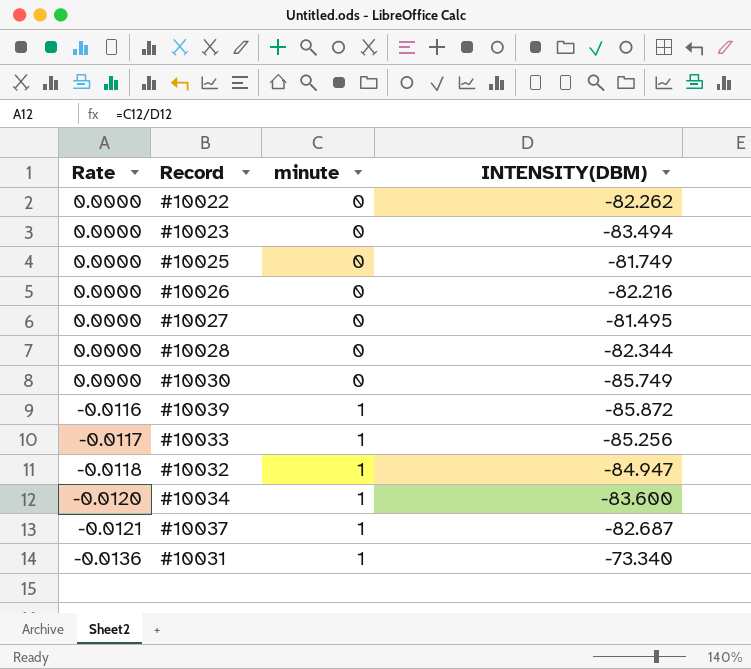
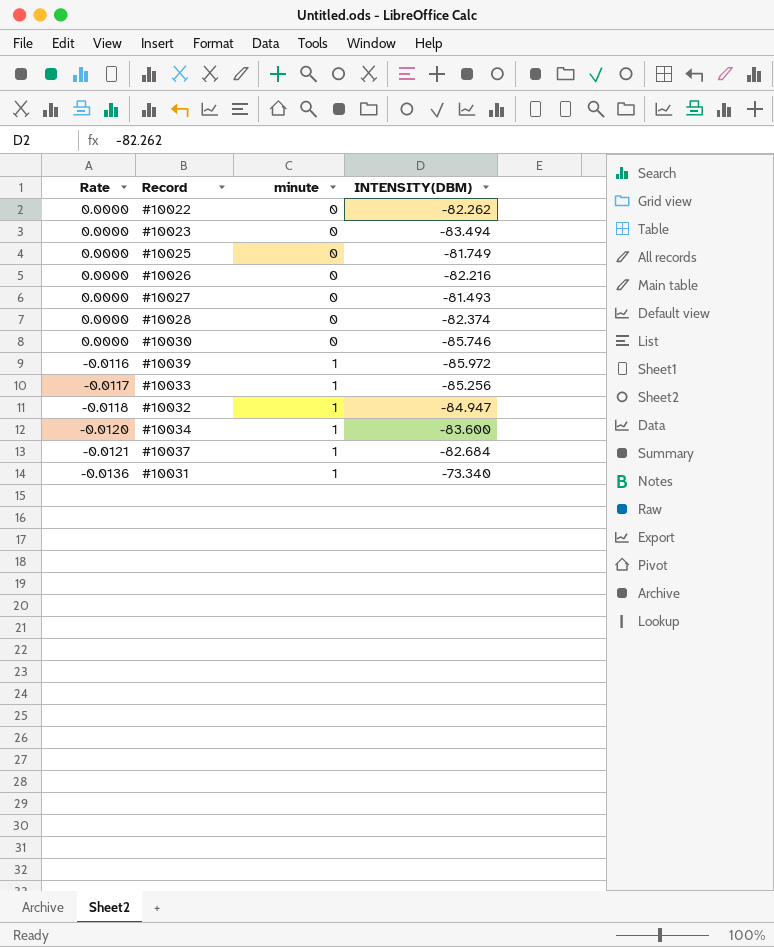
#10027 | INTENSITY(DBM): -81.495 -> -81.493
#10028 | INTENSITY(DBM): -82.344 -> -82.374
#10030 | INTENSITY(DBM): -85.749 -> -85.746
#10039 | INTENSITY(DBM): -85.872 -> -85.972
#10037 | INTENSITY(DBM): -82.687 -> -82.684

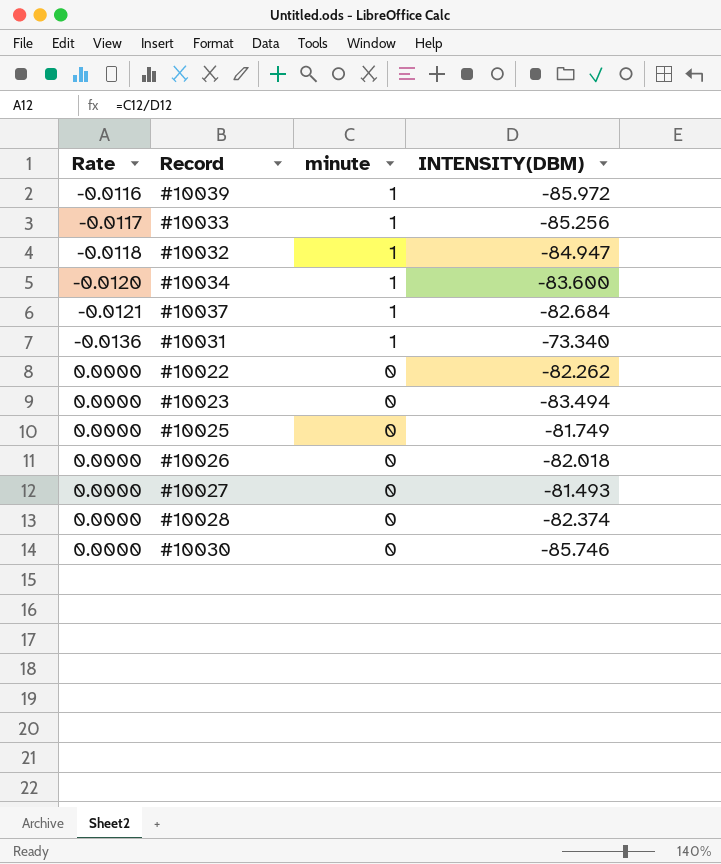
row order: Rate descending -> minute descending
#10026 | INTENSITY(DBM): -82.216 -> -82.018

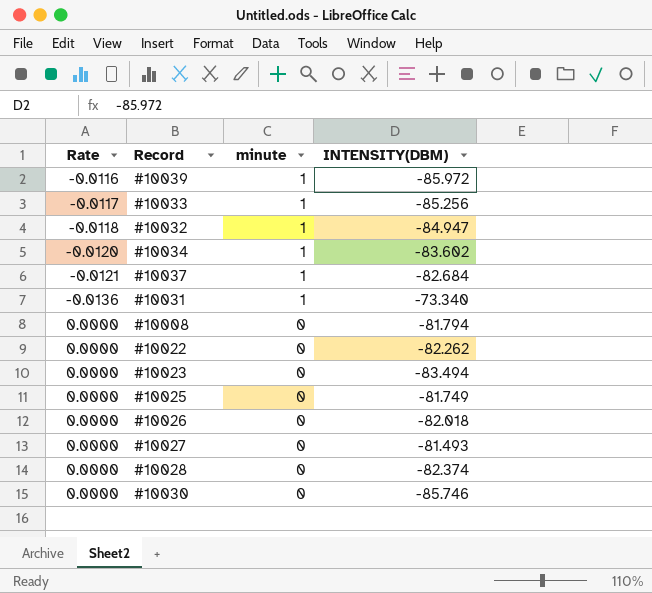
#10034 | INTENSITY(DBM): -83.600 -> -83.602
row #10008: none -> 0.0000 | 0 | -81.794

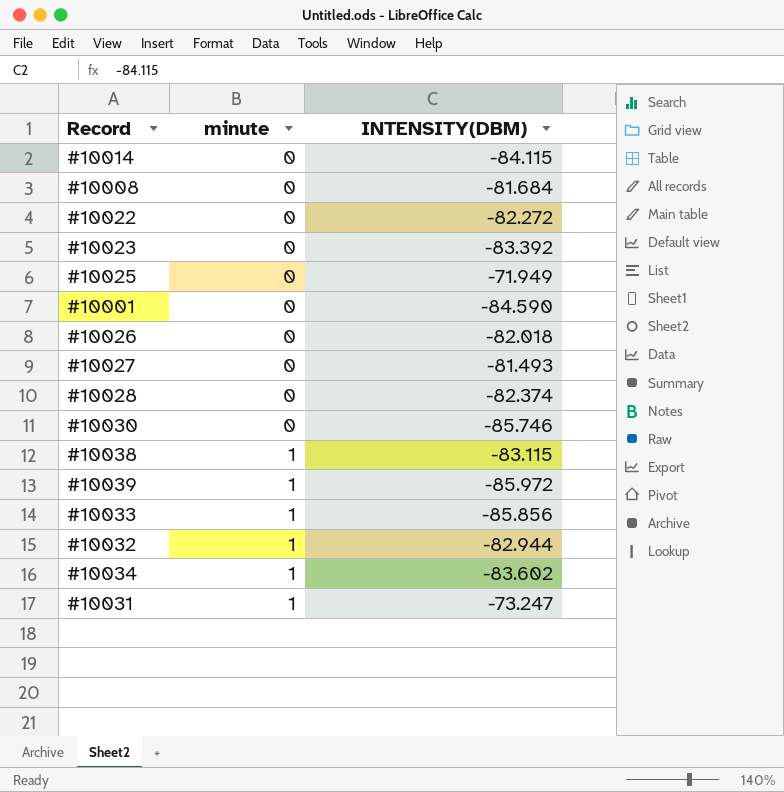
row order: minute descending -> minute ascending
column Rate | formula: [minute] / [INTENSITY(DBM)] -> none
row #10037: -0.0121 | 1 | -82.684 -> none
row #10014: none -> 0 | -84.115
#10008 | INTENSITY(DBM): -81.794 -> -81.684
#10022 | INTENSITY(DBM): -82.262 -> -82.272
#10023 | INTENSITY(DBM): -83.494 -> -83.392
#10025 | INTENSITY(DBM): -81.749 -> -71.949
row #10001: none -> 0 | -84.590
row #10038: none -> 1 | -83.115
#10033 | INTENSITY(DBM): -85.256 -> -85.856
#10032 | INTENSITY(DBM): -84.947 -> -82.944
#10031 | INTENSITY(DBM): -73.340 -> -73.247

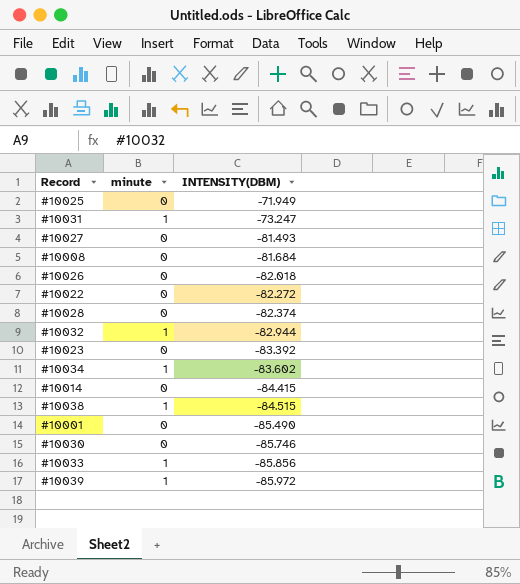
row order: minute ascending -> INTENSITY(DBM) descending
#10014 | INTENSITY(DBM): -84.115 -> -84.415
#10038 | INTENSITY(DBM): -83.115 -> -84.515
#10001 | INTENSITY(DBM): -84.590 -> -85.490

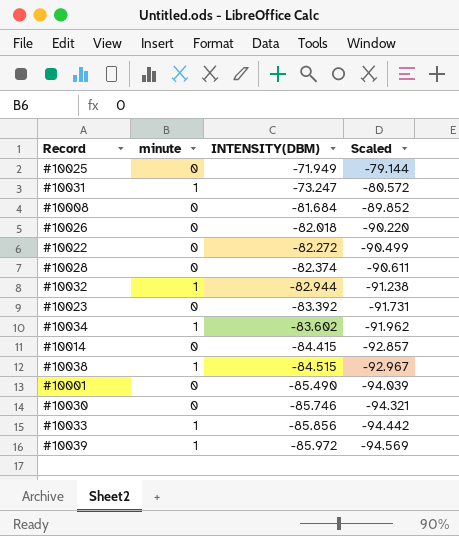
column Scaled | formula: none -> [INTENSITY(DBM)] * 1.1
row #10027: 0 | -81.493 -> none

